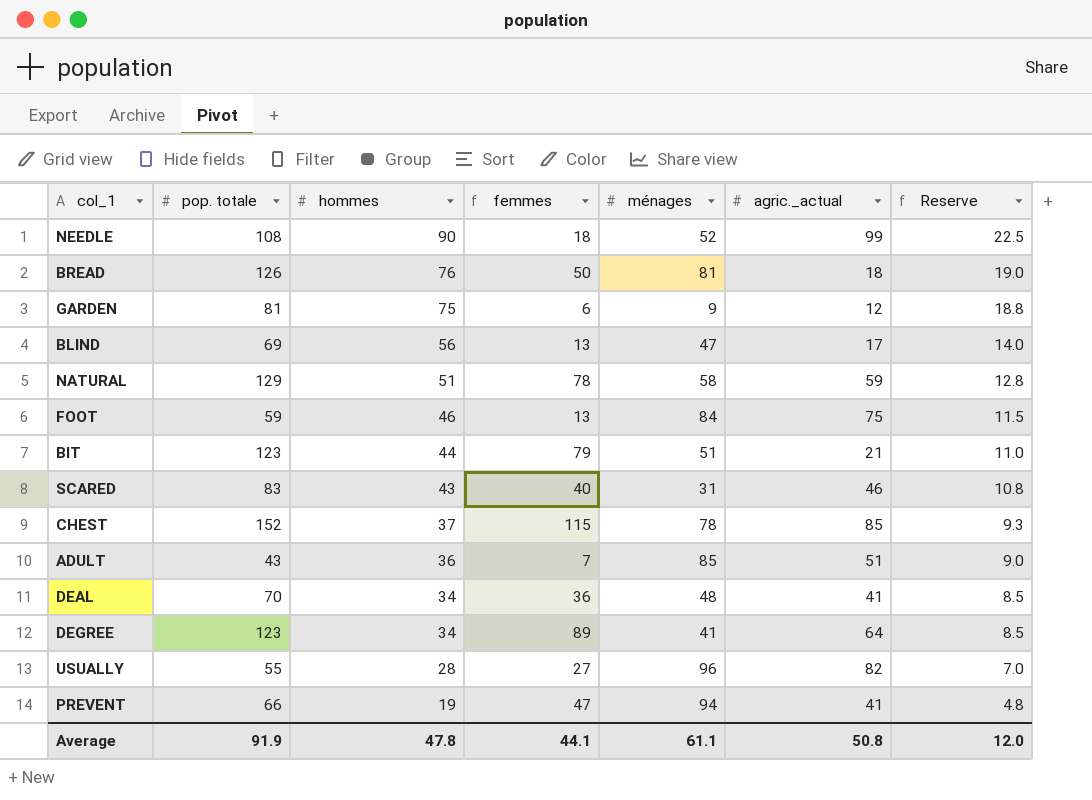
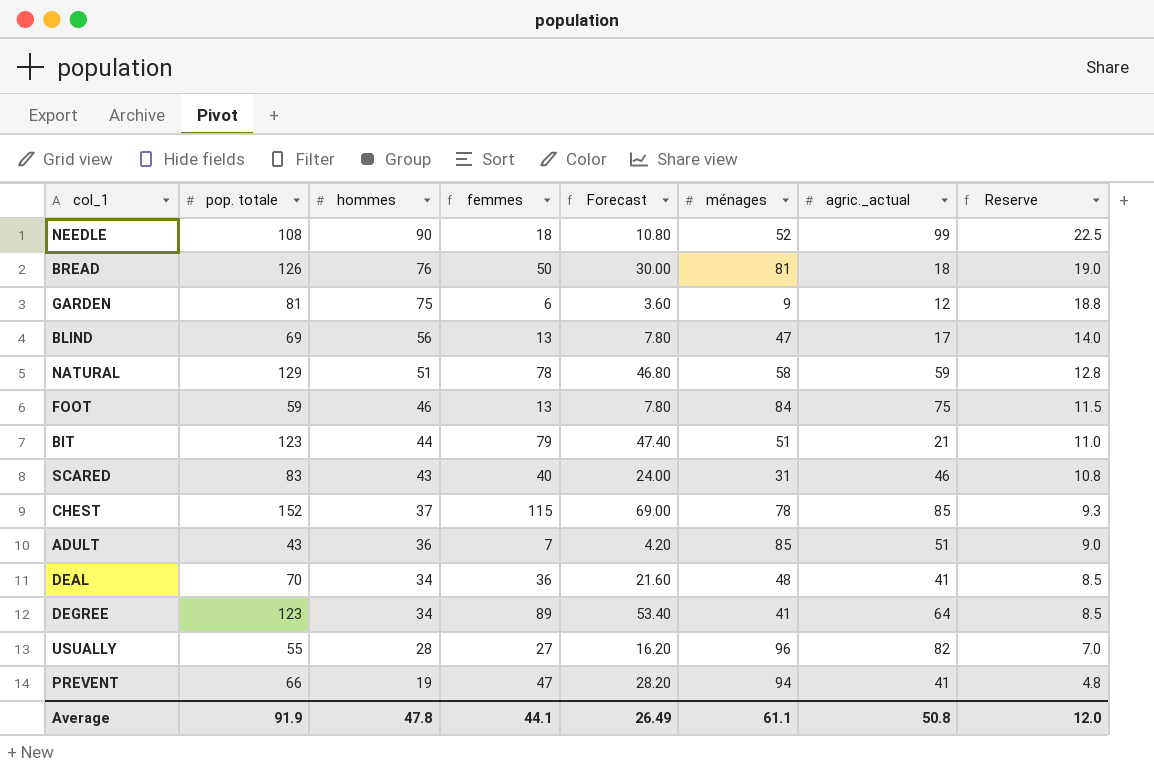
column Forecast | formula: none -> [femmes] * 0.6

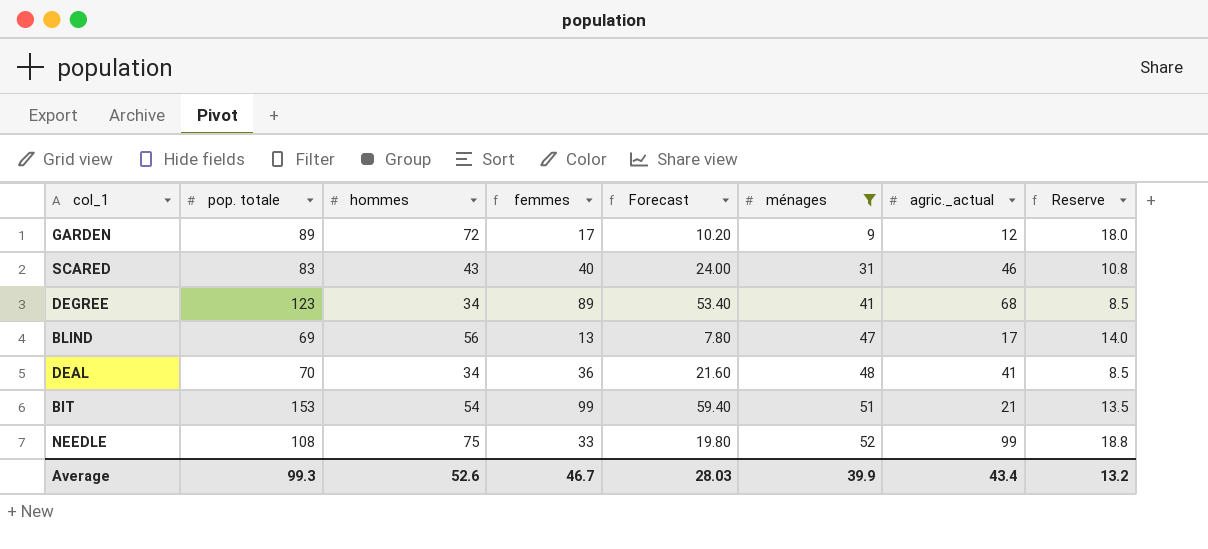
filter: none -> ménages <= 52
row order: hommes descending -> ménages ascending
GARDEN | pop. totale: 81 -> 89
GARDEN | hommes: 75 -> 72
GARDEN | femmes: 6 -> 17
GARDEN | Forecast: 3.60 -> 10.20
GARDEN | Reserve: 18.8 -> 18.0
DEGREE | agric._actual: 64 -> 68
BIT | pop. totale: 123 -> 153
BIT | hommes: 44 -> 54
BIT | femmes: 79 -> 99
BIT | Forecast: 47.40 -> 59.40
BIT | Reserve: 11.0 -> 13.5
NEEDLE | hommes: 90 -> 75
NEEDLE | femmes: 18 -> 33
NEEDLE | Forecast: 10.80 -> 19.80
NEEDLE | Reserve: 22.5 -> 18.8
Average | pop. totale: 91.9 -> 99.3
Average | hommes: 47.8 -> 52.6
Average | femmes: 44.1 -> 46.7
Average | Forecast: 26.49 -> 28.03
Average | ménages: 61.1 -> 39.9
Average | agric._actual: 50.8 -> 43.4
Average | Reserve: 12.0 -> 13.2

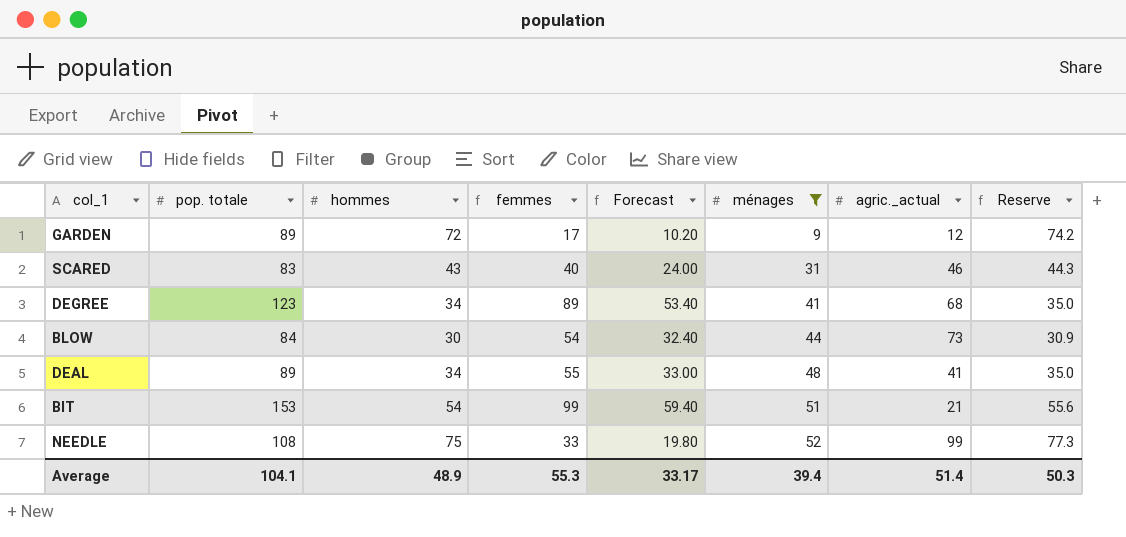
column Reserve | formula: [hommes] * 0.25 -> [hommes] * 1.03
row BLIND: 69 | 56 | 13 | 7.80 | 47 | 17 | 14.0 -> none
row BLOW: none -> 84 | 30 | 54 | 32.40 | 44 | 73 | 30.9
DEAL | pop. totale: 70 -> 89
DEAL | femmes: 36 -> 55
DEAL | Forecast: 21.60 -> 33.00
Average | pop. totale: 99.3 -> 104.1
Average | hommes: 52.6 -> 48.9
Average | femmes: 46.7 -> 55.3
Average | Forecast: 28.03 -> 33.17
Average | ménages: 39.9 -> 39.4
Average | agric._actual: 43.4 -> 51.4
Average | Reserve: 13.2 -> 50.3

